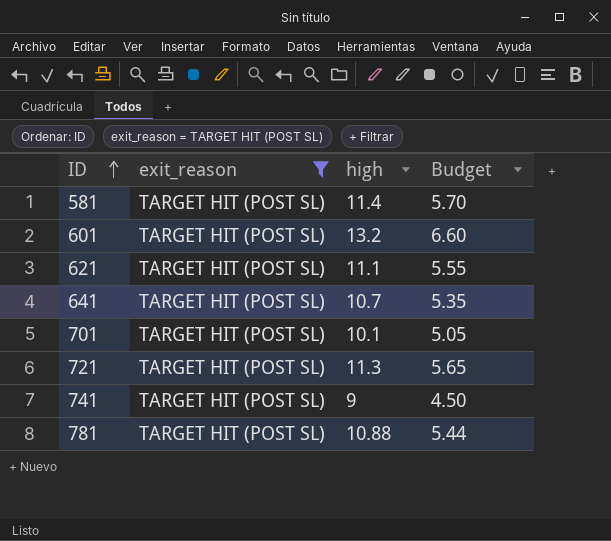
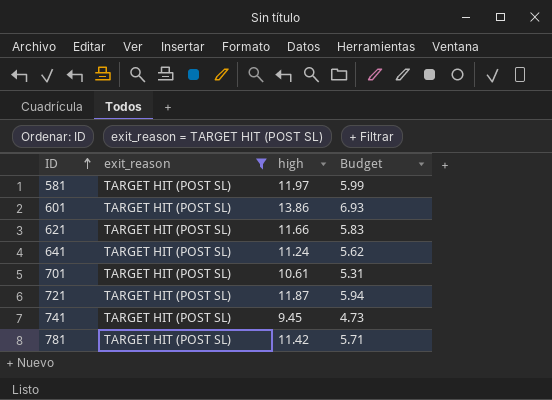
581 | high: 11.4 -> 11.97
581 | Budget: 5.70 -> 5.99
601 | high: 13.2 -> 13.86
601 | Budget: 6.60 -> 6.93
621 | high: 11.1 -> 11.66
621 | Budget: 5.55 -> 5.83
641 | high: 10.7 -> 11.24
641 | Budget: 5.35 -> 5.62
701 | high: 10.1 -> 10.61
701 | Budget: 5.05 -> 5.31
721 | high: 11.3 -> 11.87
721 | Budget: 5.65 -> 5.94
741 | high: 9 -> 9.45
741 | Budget: 4.50 -> 4.73
781 | high: 10.88 -> 11.42
781 | Budget: 5.44 -> 5.71

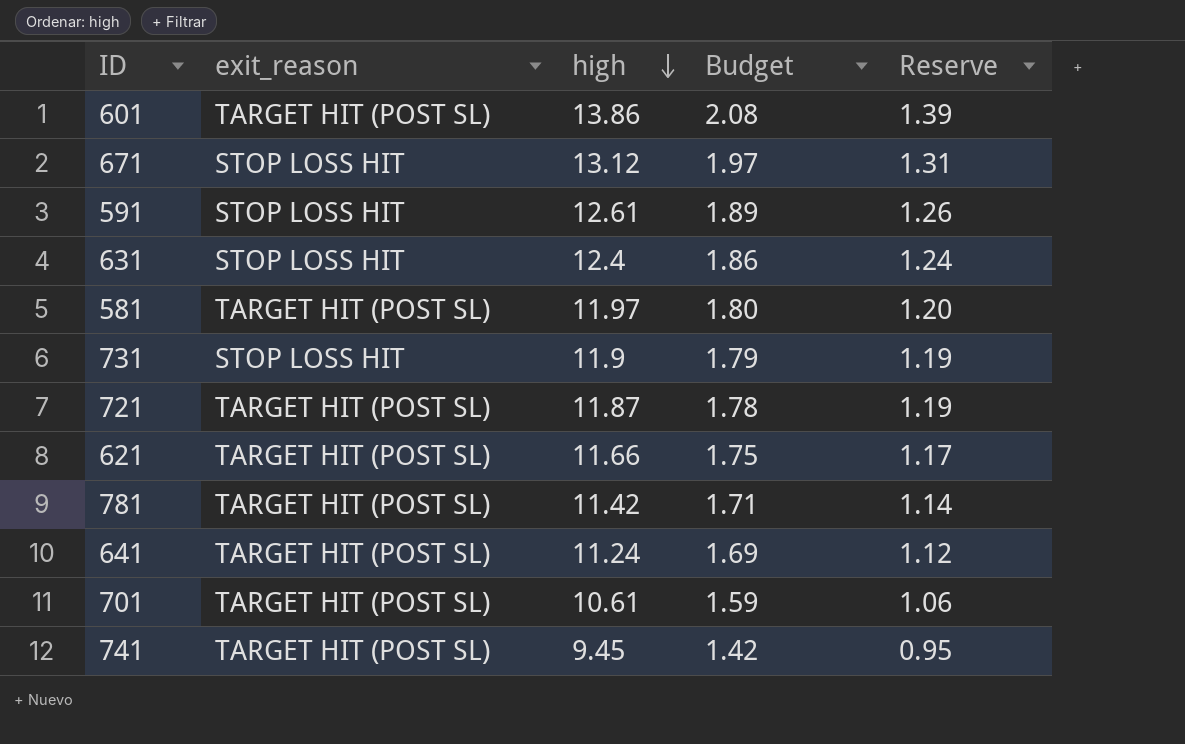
filter: exit_reason = TARGET HIT (POST SL) -> none
row order: ID ascending -> high descending
column Budget | formula: [high] * 0.5 -> [high] * 0.15
column Reserve | formula: none -> [high] * 0.1

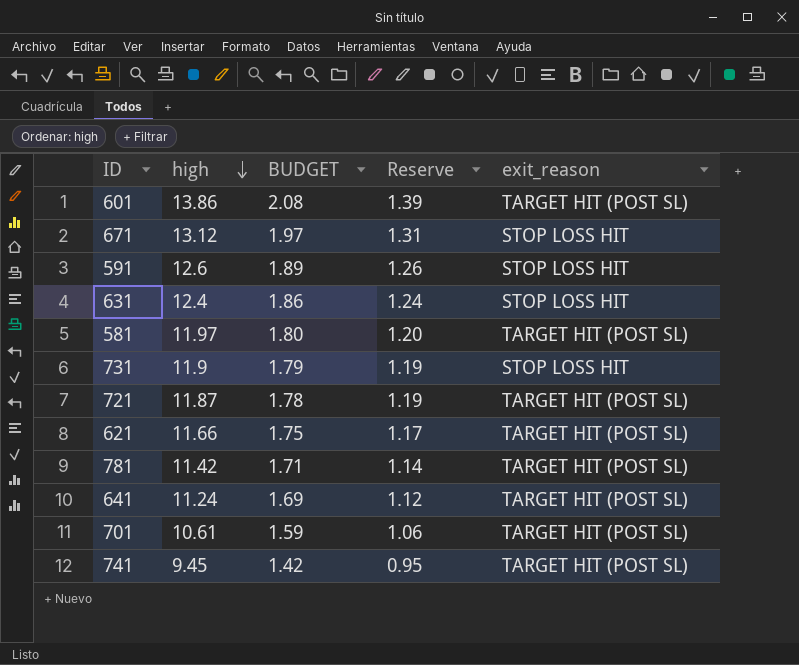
column name: Budget -> BUDGET
column exit_reason | position: 2 -> 5
591 | high: 12.61 -> 12.6

